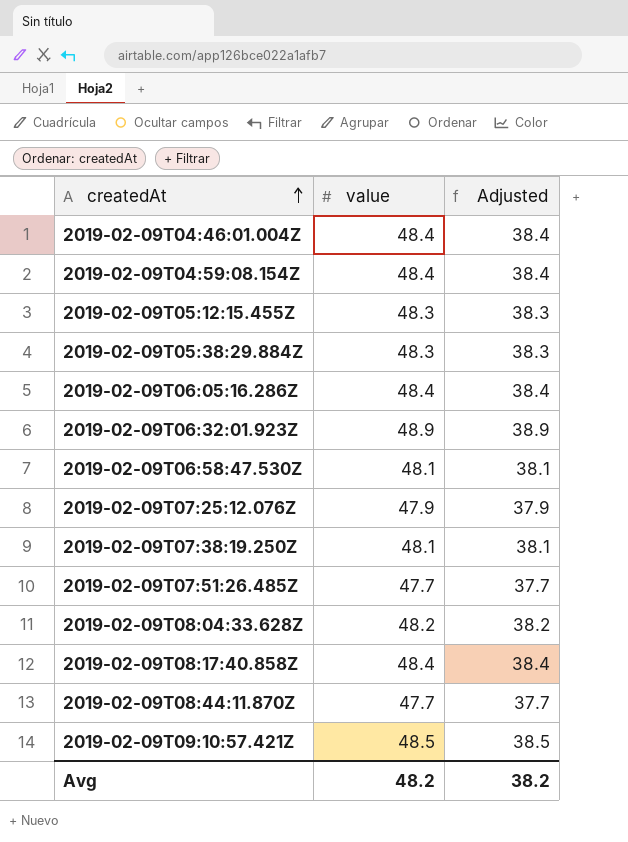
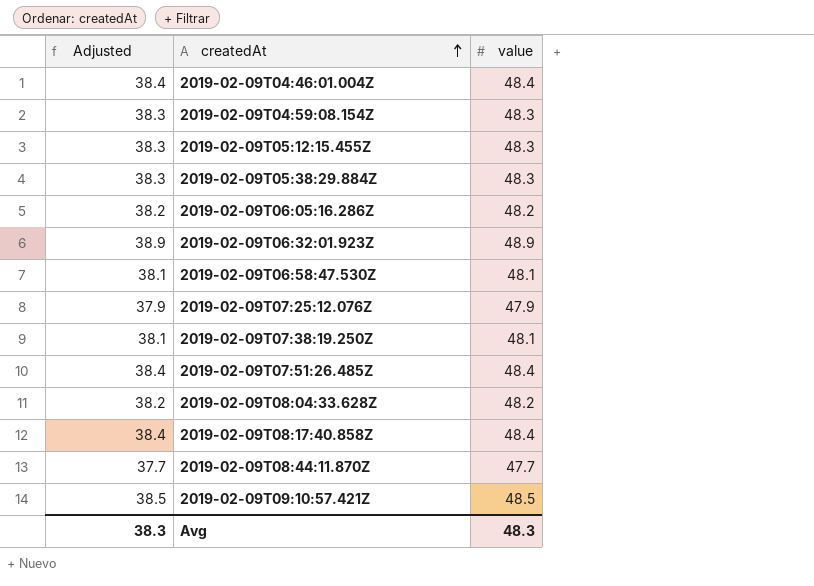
column Adjusted | position: 3 -> 1
2019-02-09T04:59:08.154Z | Adjusted: 38.4 -> 38.3
2019-02-09T04:59:08.154Z | value: 48.4 -> 48.3
2019-02-09T06:05:16.286Z | Adjusted: 38.4 -> 38.2
2019-02-09T06:05:16.286Z | value: 48.4 -> 48.2
2019-02-09T07:51:26.485Z | Adjusted: 37.7 -> 38.4
2019-02-09T07:51:26.485Z | value: 47.7 -> 48.4
Avg | Adjusted: 38.2 -> 38.3
Avg | value: 48.2 -> 48.3

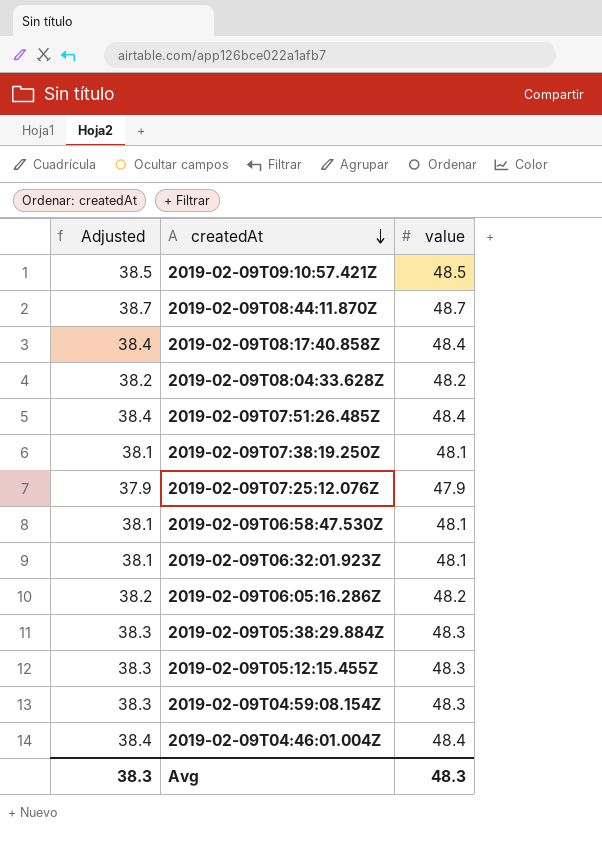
row order: createdAt ascending -> createdAt descending
2019-02-09T08:44:11.870Z | Adjusted: 37.7 -> 38.7
2019-02-09T08:44:11.870Z | value: 47.7 -> 48.7
2019-02-09T06:32:01.923Z | Adjusted: 38.9 -> 38.1
2019-02-09T06:32:01.923Z | value: 48.9 -> 48.1

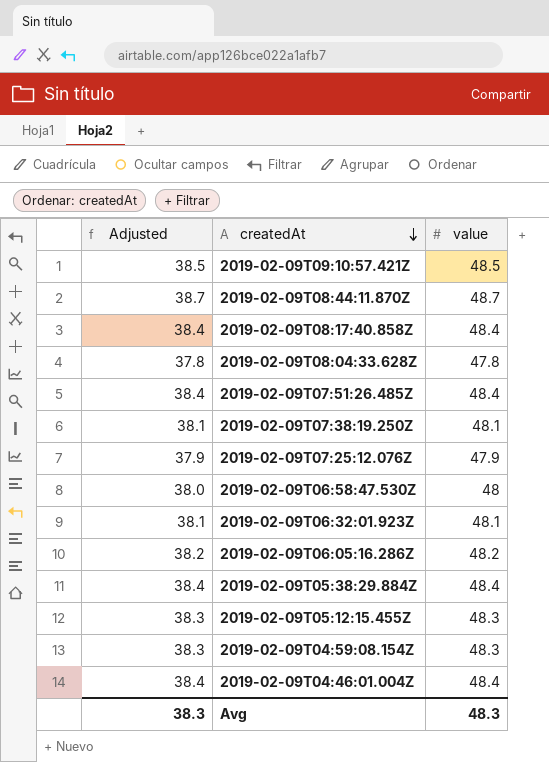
2019-02-09T08:04:33.628Z | Adjusted: 38.2 -> 37.8
2019-02-09T08:04:33.628Z | value: 48.2 -> 47.8
2019-02-09T06:58:47.530Z | Adjusted: 38.1 -> 38.0
2019-02-09T06:58:47.530Z | value: 48.1 -> 48
2019-02-09T05:38:29.884Z | Adjusted: 38.3 -> 38.4
2019-02-09T05:38:29.884Z | value: 48.3 -> 48.4

